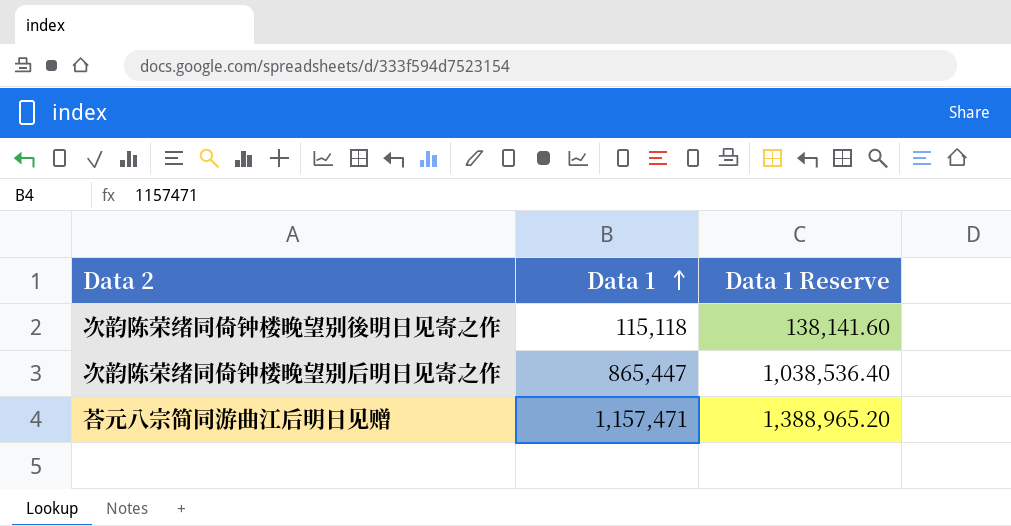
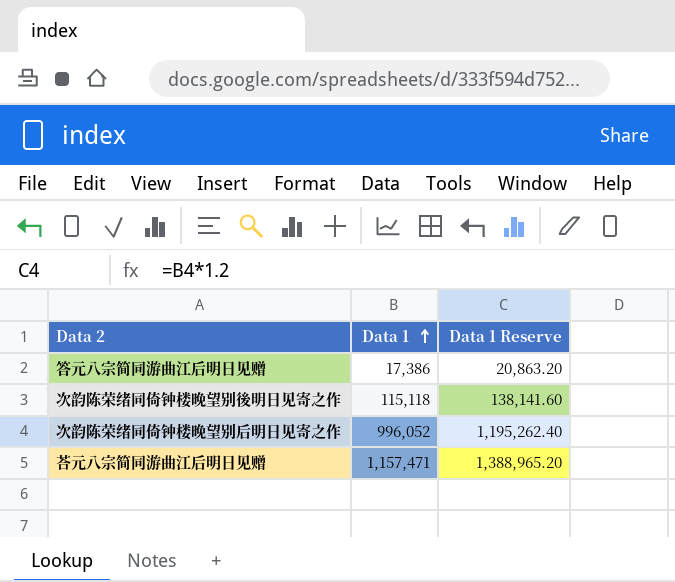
row 答元八宗简同游曲江后明日见赠: none -> 17,386 | 20,863.20
次韵陈荣绪同倚钟楼晚望别后明日见寄之作 | Data 1: 865,447 -> 996,052
次韵陈荣绪同倚钟楼晚望别后明日见寄之作 | Data 1 Reserve: 1,038,536.40 -> 1,195,262.40

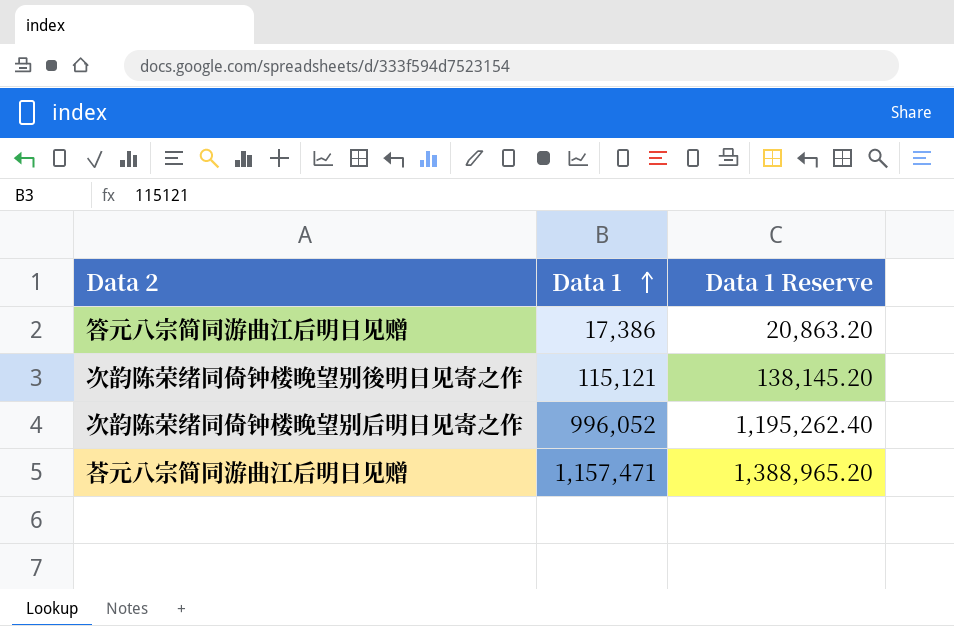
次韵陈荣绪同倚钟楼晚望别後明日见寄之作 | Data 1: 115,118 -> 115,121
次韵陈荣绪同倚钟楼晚望别後明日见寄之作 | Data 1 Reserve: 138,141.60 -> 138,145.20

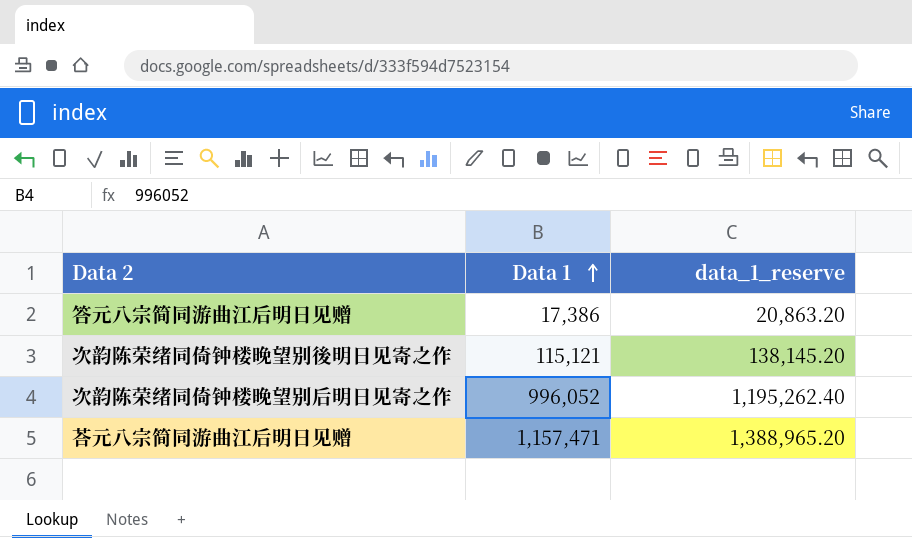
column name: Data 1 Reserve -> data_1_reserve

